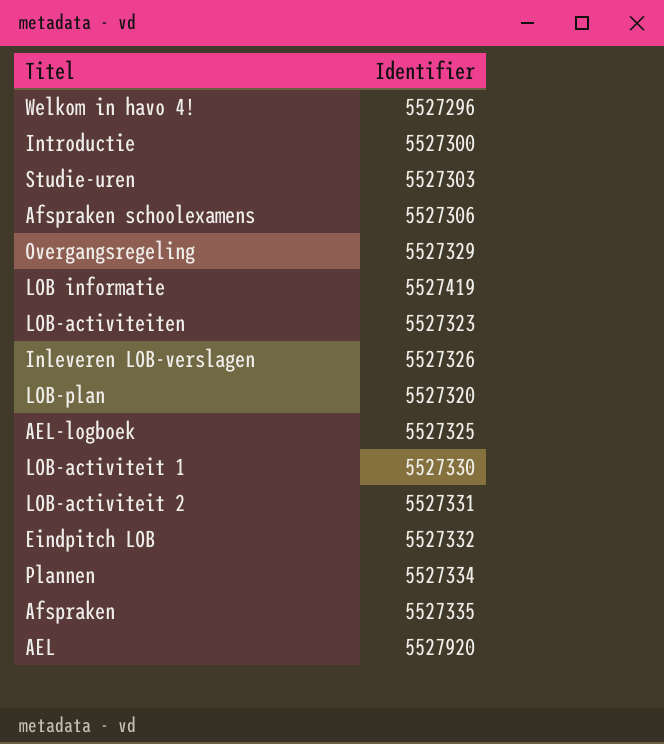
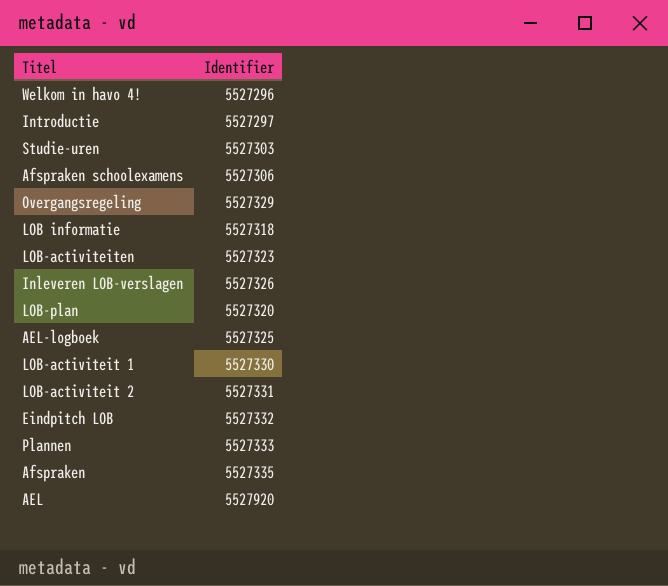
Introductie | Identifier: 5527300 -> 5527297
LOB informatie | Identifier: 5527419 -> 5527318
Plannen | Identifier: 5527334 -> 5527333

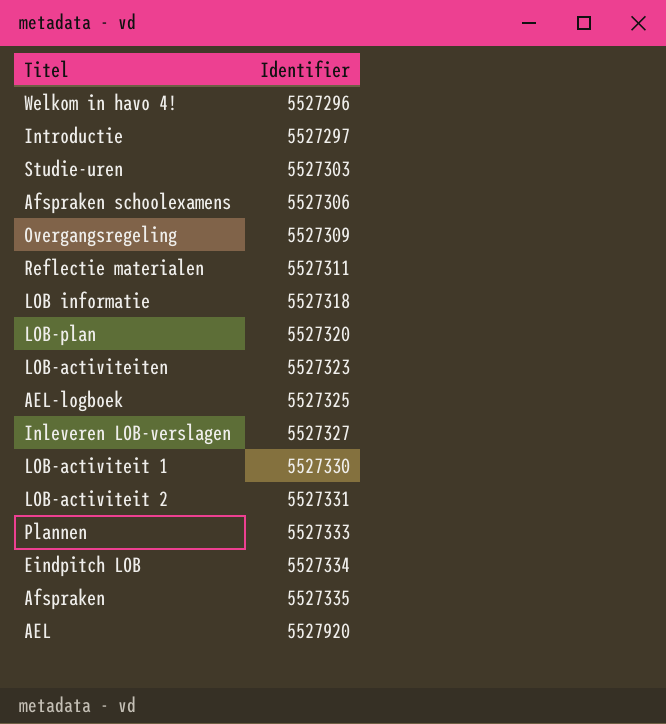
row order: none -> Identifier ascending
Overgangsregeling | Identifier: 5527329 -> 5527309
row Reflectie materialen: none -> 5527311
Inleveren LOB-verslagen | Identifier: 5527326 -> 5527327
Eindpitch LOB | Identifier: 5527332 -> 5527334

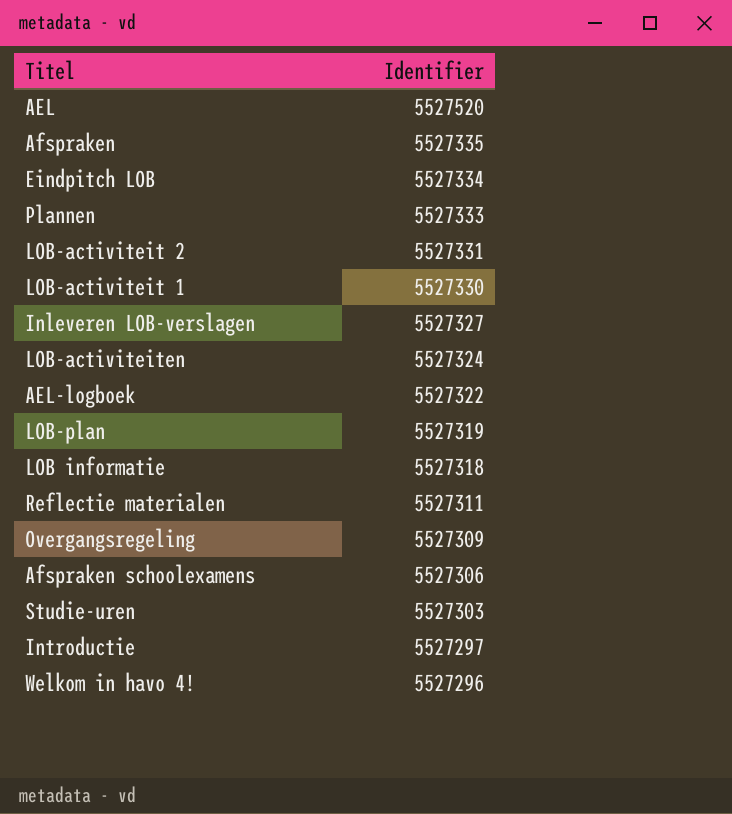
row order: Identifier ascending -> Identifier descending
AEL | Identifier: 5527920 -> 5527520
LOB-activiteiten | Identifier: 5527323 -> 5527324
AEL-logboek | Identifier: 5527325 -> 5527322
LOB-plan | Identifier: 5527320 -> 5527319

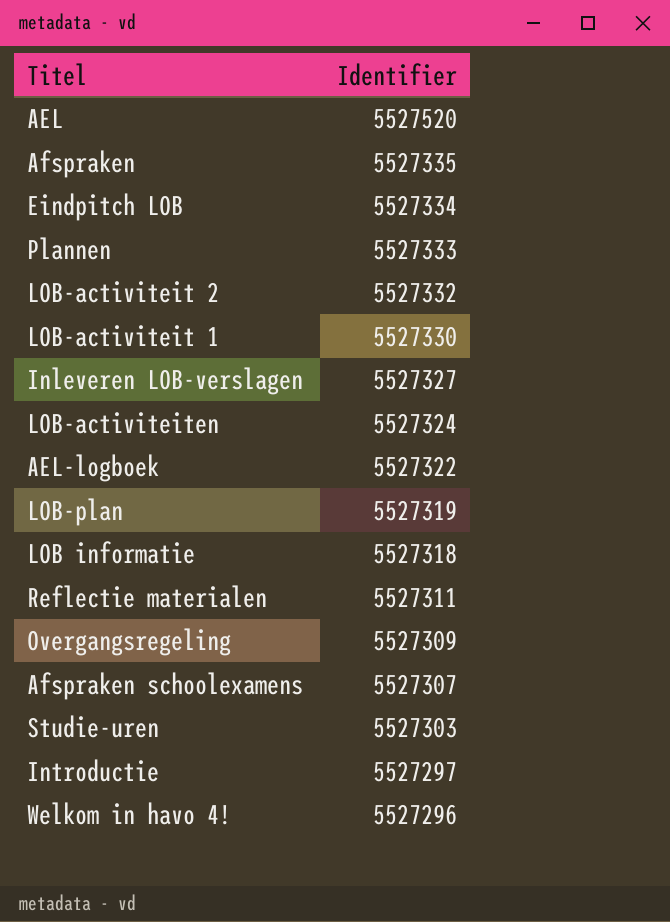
LOB-activiteit 2 | Identifier: 5527331 -> 5527332
Afspraken schoolexamens | Identifier: 5527306 -> 5527307

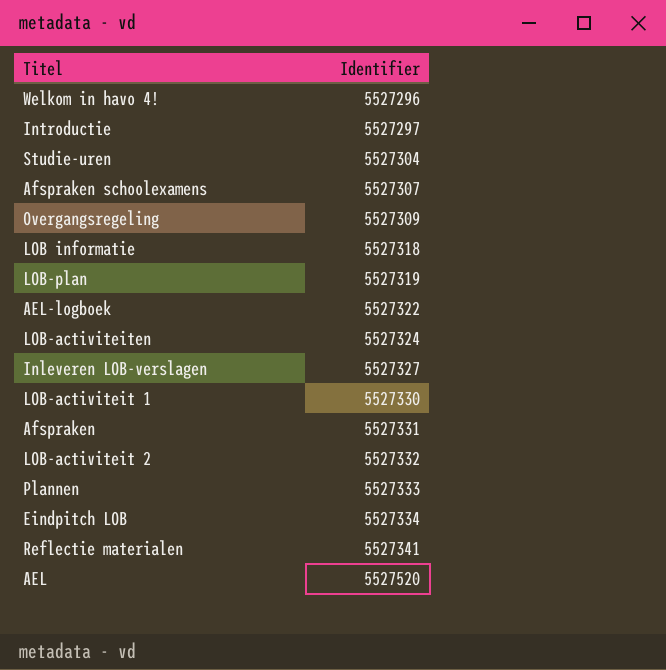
row order: Identifier descending -> Identifier ascending
Studie-uren | Identifier: 5527303 -> 5527304
Afspraken | Identifier: 5527335 -> 5527331
Reflectie materialen | Identifier: 5527311 -> 5527341

